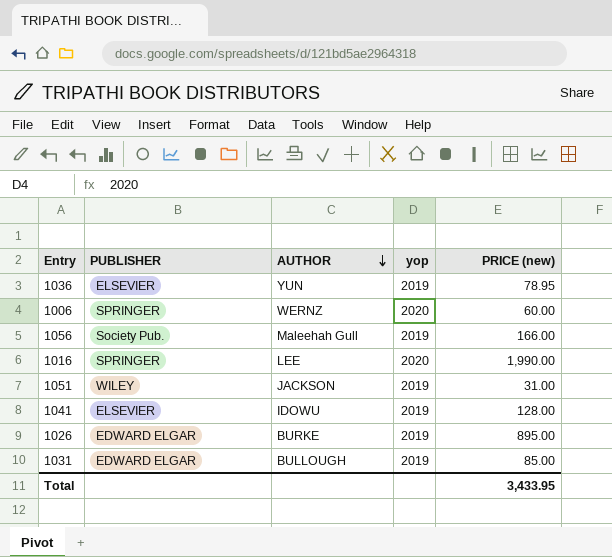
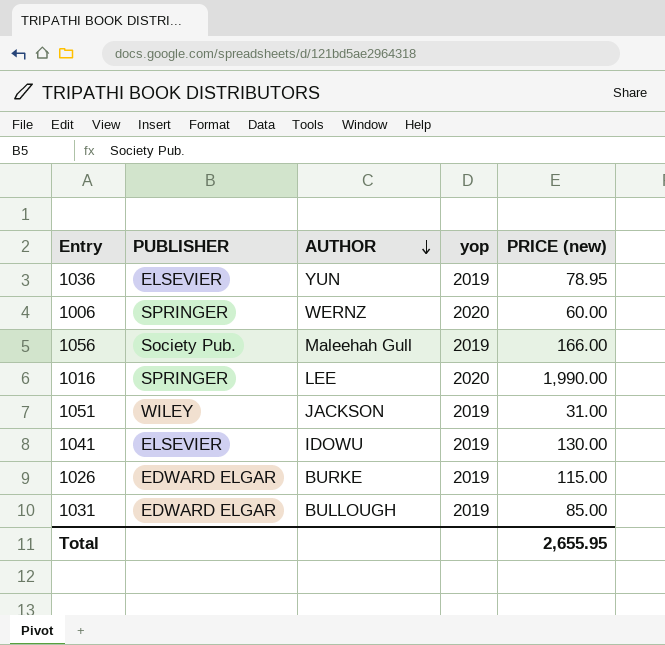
1041 | PRICE (new): 128.00 -> 130.00
1026 | PRICE (new): 895.00 -> 115.00
Total | PRICE (new): 3,433.95 -> 2,655.95

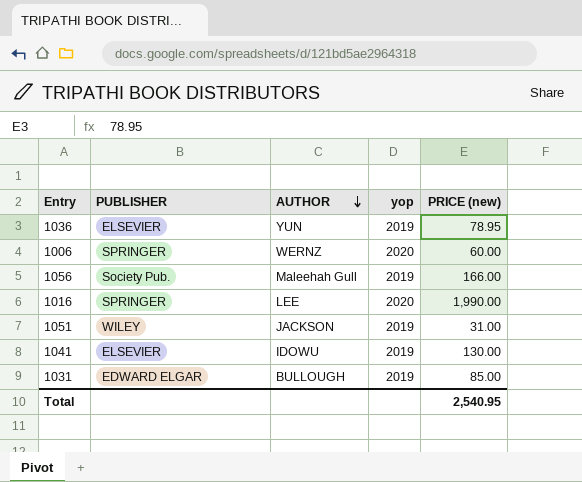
row 1026: EDWARD ELGAR | BURKE | 2019 | 115.00 -> none
Total | PRICE (new): 2,655.95 -> 2,540.95

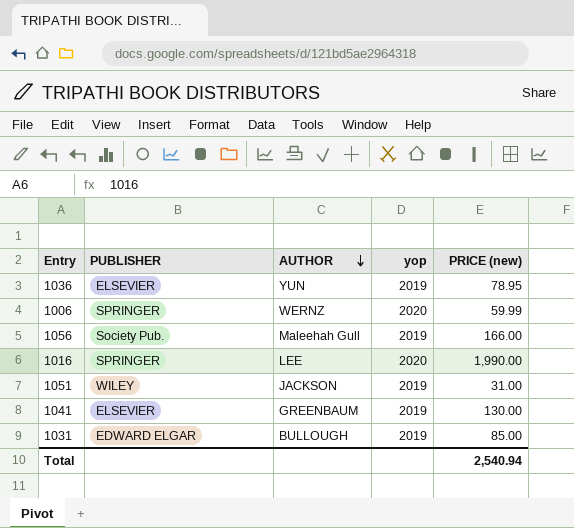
1006 | PRICE (new): 60.00 -> 59.99
1041 | AUTHOR: IDOWU -> GREENBAUM
Total | PRICE (new): 2,540.95 -> 2,540.94

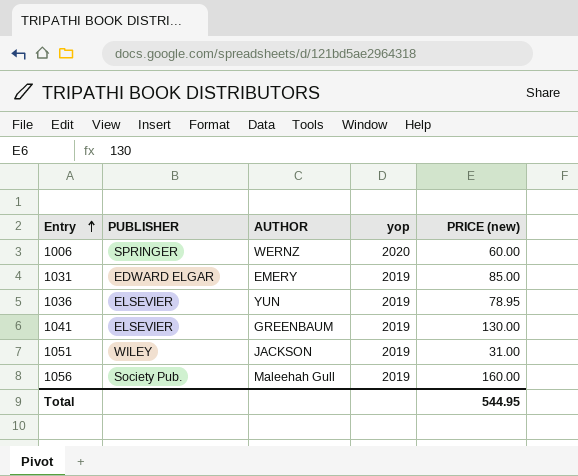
row order: AUTHOR descending -> Entry ascending
row 1016: SPRINGER | LEE | 2020 | 1,990.00 -> none
1006 | PRICE (new): 59.99 -> 60.00
1031 | AUTHOR: BULLOUGH -> EMERY
1056 | PRICE (new): 166.00 -> 160.00
Total | PRICE (new): 2,540.94 -> 544.95

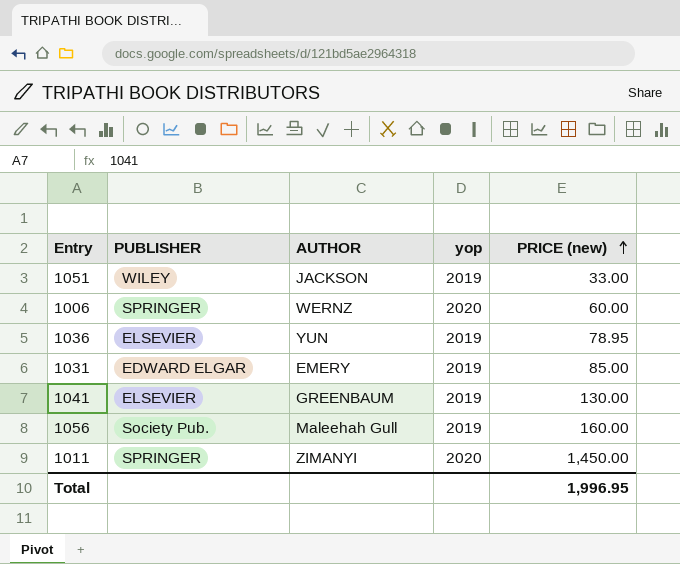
row order: Entry ascending -> PRICE (new) ascending
1051 | PRICE (new): 31.00 -> 33.00
row 1011: none -> SPRINGER | ZIMANYI | 2020 | 1,450.00
Total | PRICE (new): 544.95 -> 1,996.95

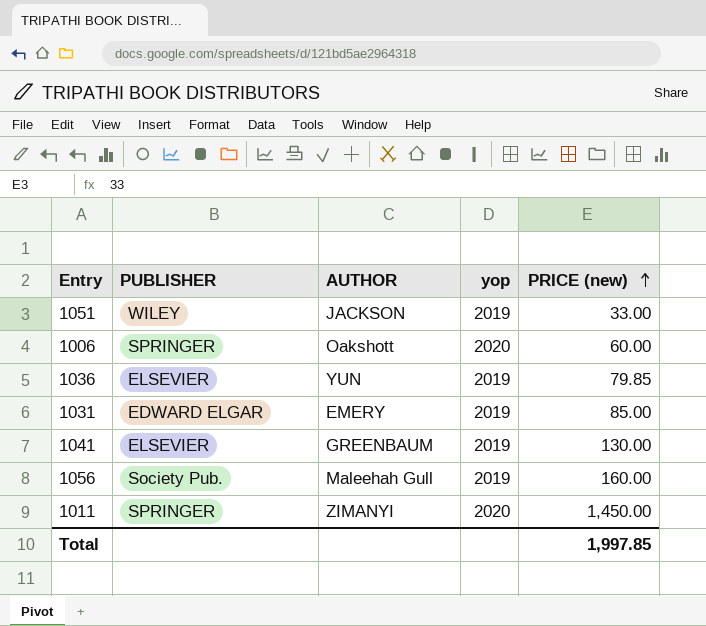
1006 | AUTHOR: WERNZ -> Oakshott
1036 | PRICE (new): 78.95 -> 79.85
Total | PRICE (new): 1,996.95 -> 1,997.85

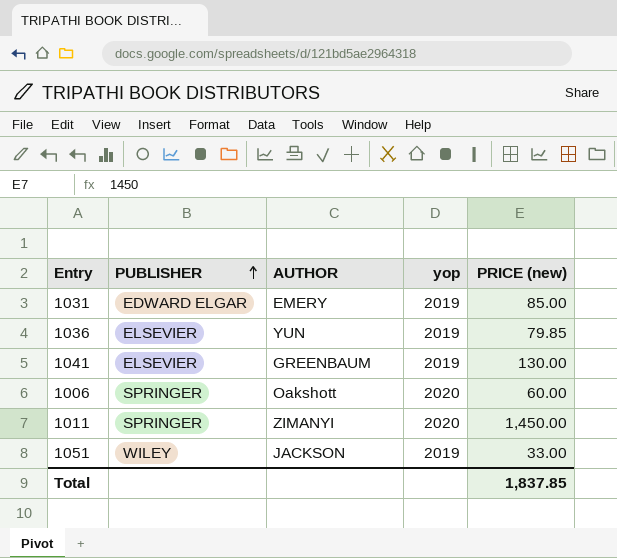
row order: PRICE (new) ascending -> PUBLISHER ascending
row 1056: Society Pub. | Maleehah Gull | 2019 | 160.00 -> none
Total | PRICE (new): 1,997.85 -> 1,837.85

